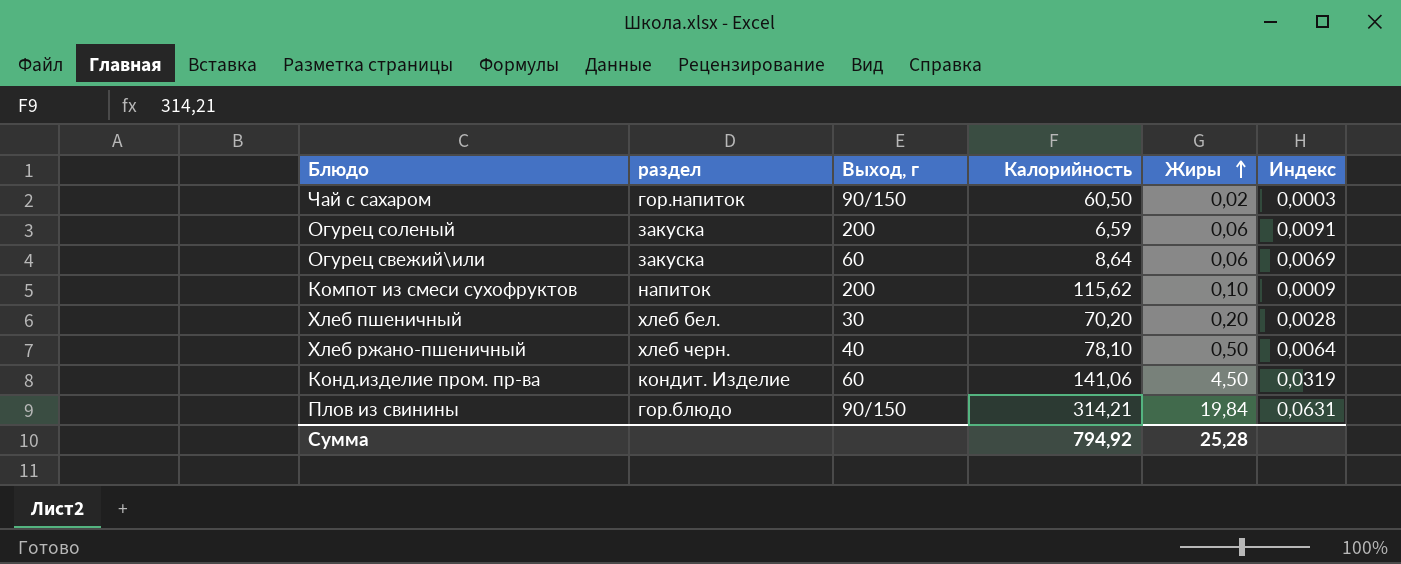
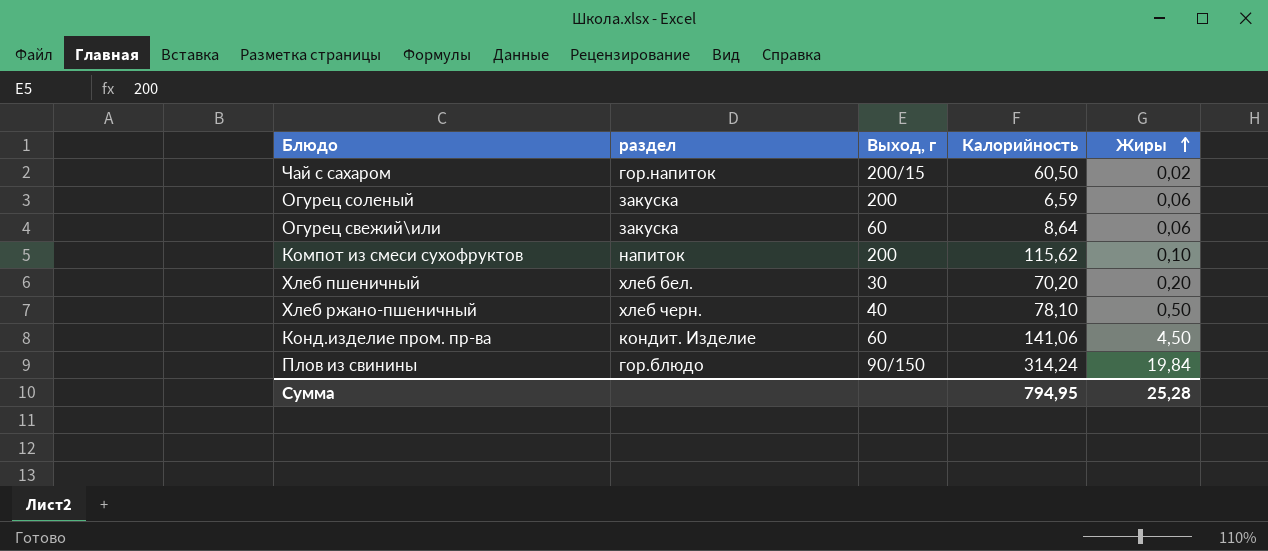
column Индекс | formula: [Жиры] / [Калорийность] -> none
Чай с сахаром | Выход, г: 90/150 -> 200/15
Плов из свинины | Калорийность: 314,21 -> 314,24
Сумма | Калорийность: 794,92 -> 794,95

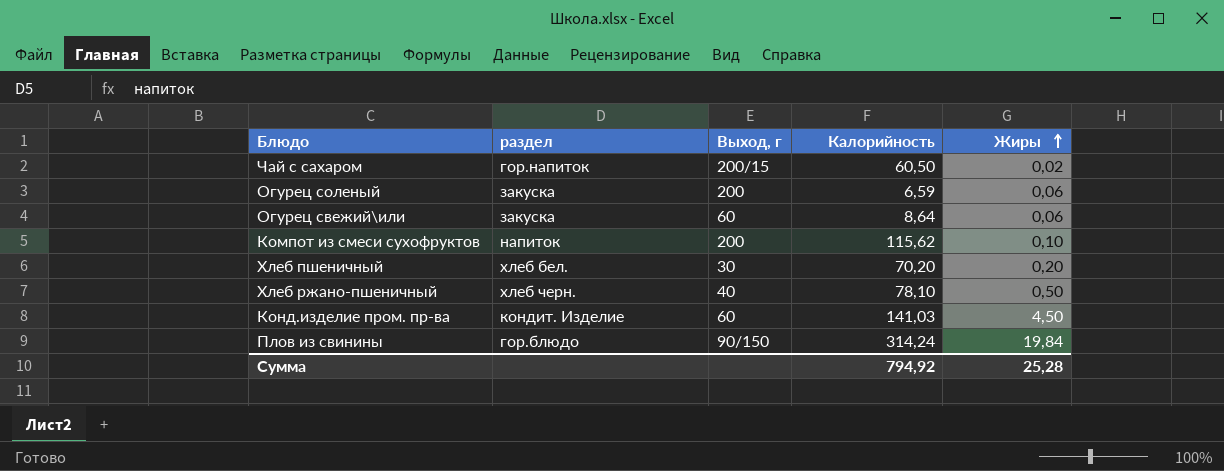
Конд.изделие пром. пр-ва | Калорийность: 141,06 -> 141,03
Сумма | Калорийность: 794,95 -> 794,92

